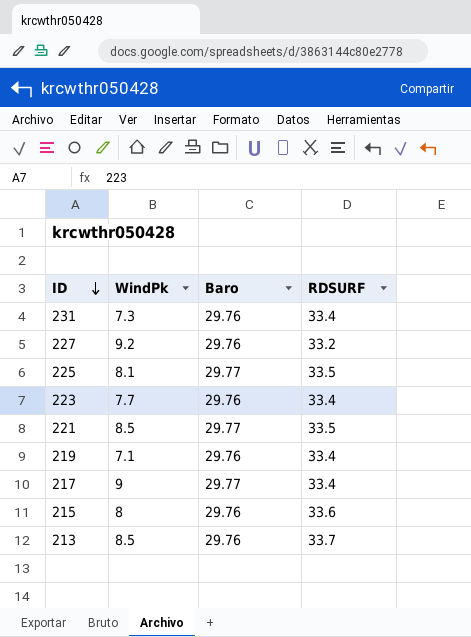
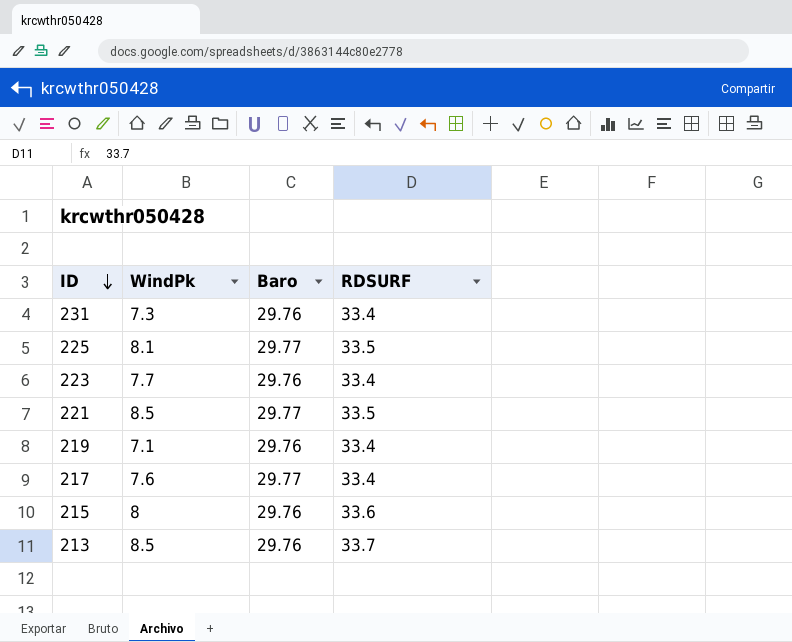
row 227: 9.2 | 29.76 | 33.2 -> none
217 | WindPk: 9 -> 7.6

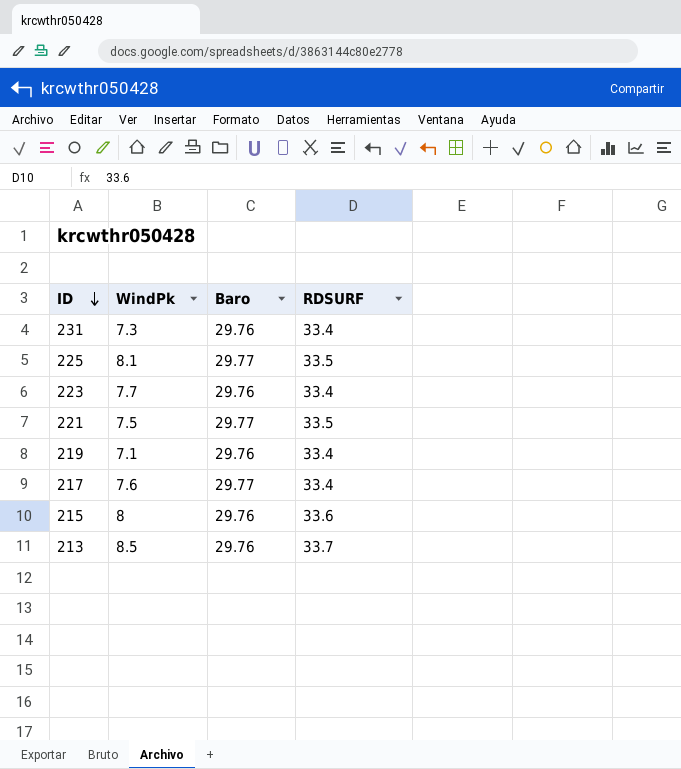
221 | WindPk: 8.5 -> 7.5

